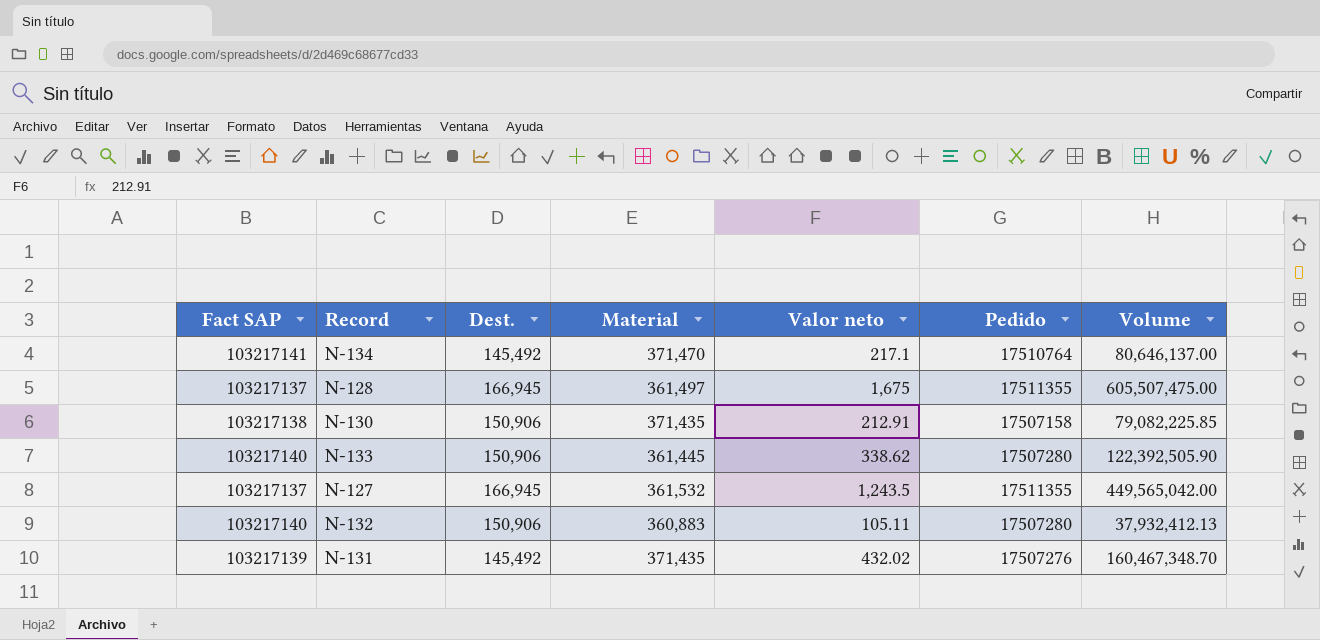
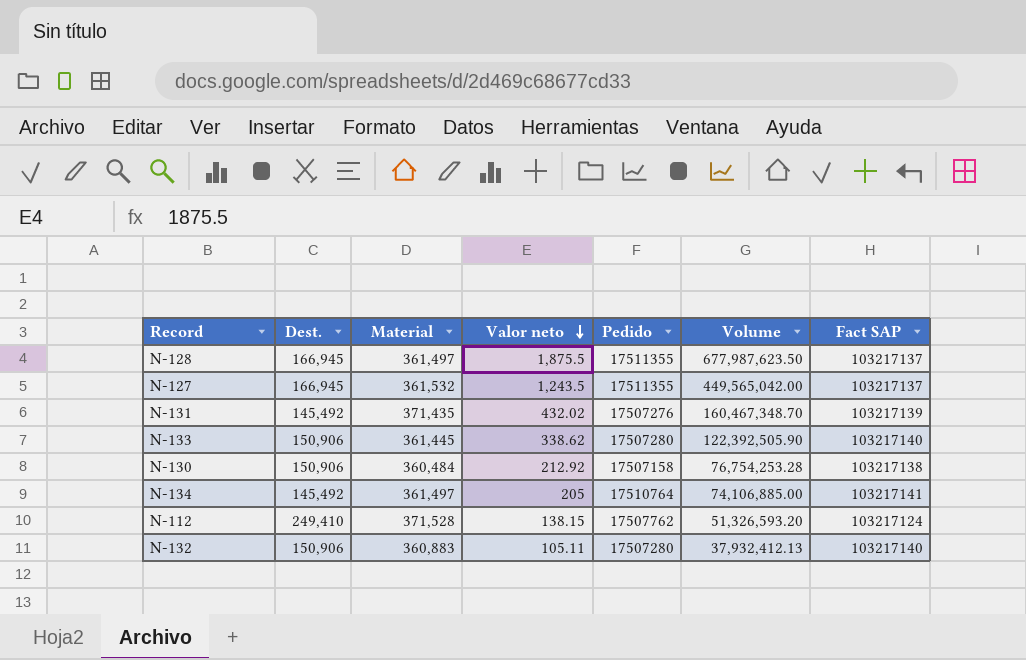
row order: none -> Valor neto descending
column Fact SAP | position: 1 -> 7
N-128 | Valor neto: 1,675 -> 1,875.5
N-128 | Volume: 605,507,475.00 -> 677,987,623.50
N-130 | Material: 371,435 -> 360,484
N-130 | Valor neto: 212.91 -> 212.92
N-130 | Volume: 79,082,225.85 -> 76,754,253.28
N-134 | Material: 371,470 -> 361,497
N-134 | Valor neto: 217.1 -> 205
N-134 | Volume: 80,646,137.00 -> 74,106,885.00
row N-112: none -> 249,410 | 371,528 | 138.15 | 17507762 | 51,326,593.20 | 103217124

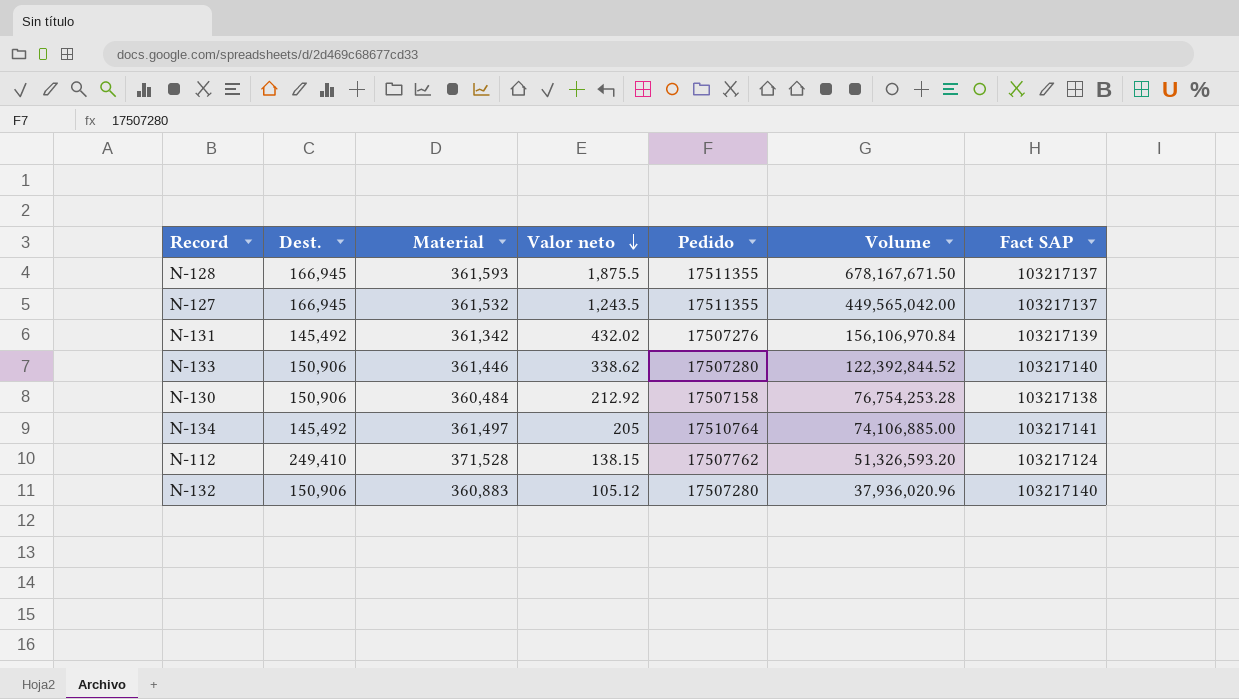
N-128 | Material: 361,497 -> 361,593
N-128 | Volume: 677,987,623.50 -> 678,167,671.50
N-131 | Material: 371,435 -> 361,342
N-131 | Volume: 160,467,348.70 -> 156,106,970.84
N-133 | Material: 361,445 -> 361,446
N-133 | Volume: 122,392,505.90 -> 122,392,844.52
N-132 | Valor neto: 105.11 -> 105.12
N-132 | Volume: 37,932,412.13 -> 37,936,020.96

